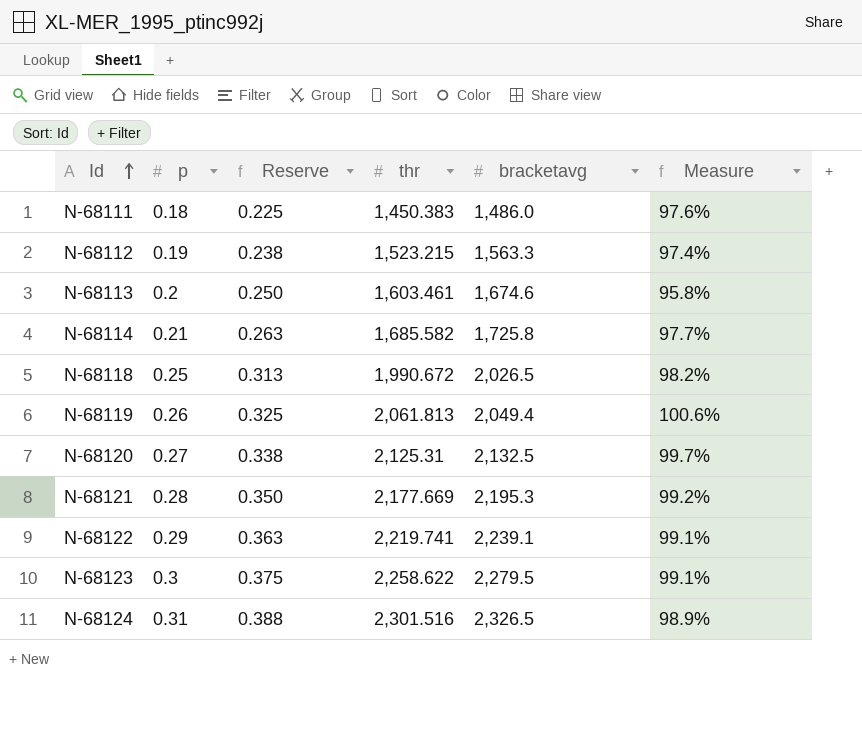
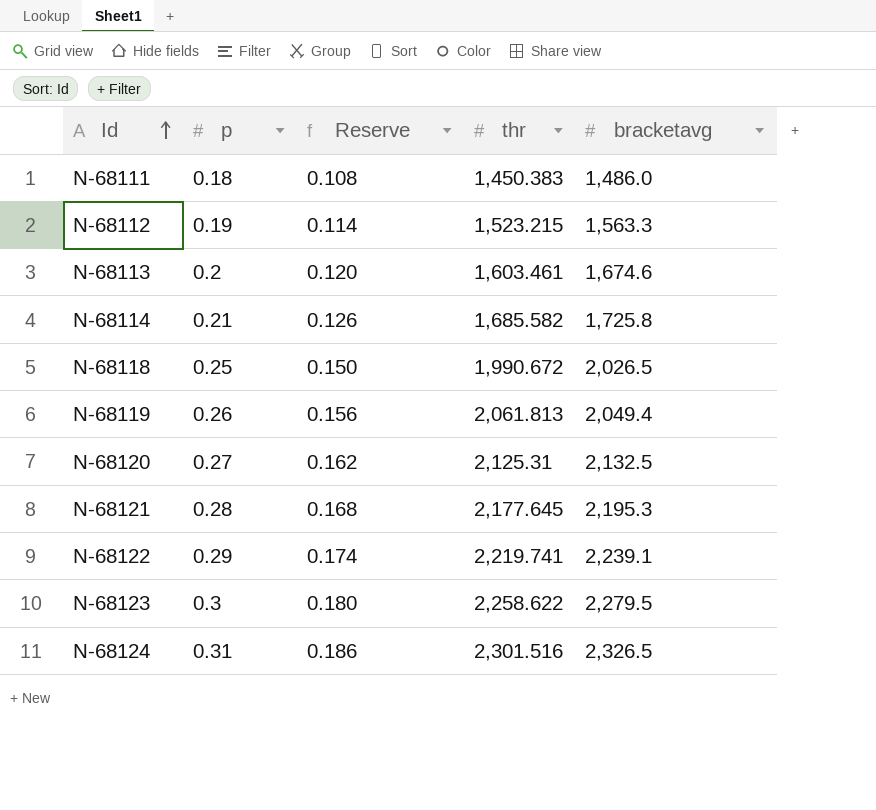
column Measure | formula: [thr] / [bracketavg] -> none
column Reserve | formula: [p] * 1.25 -> [p] * 0.6
N-68121 | thr: 2,177.669 -> 2,177.645

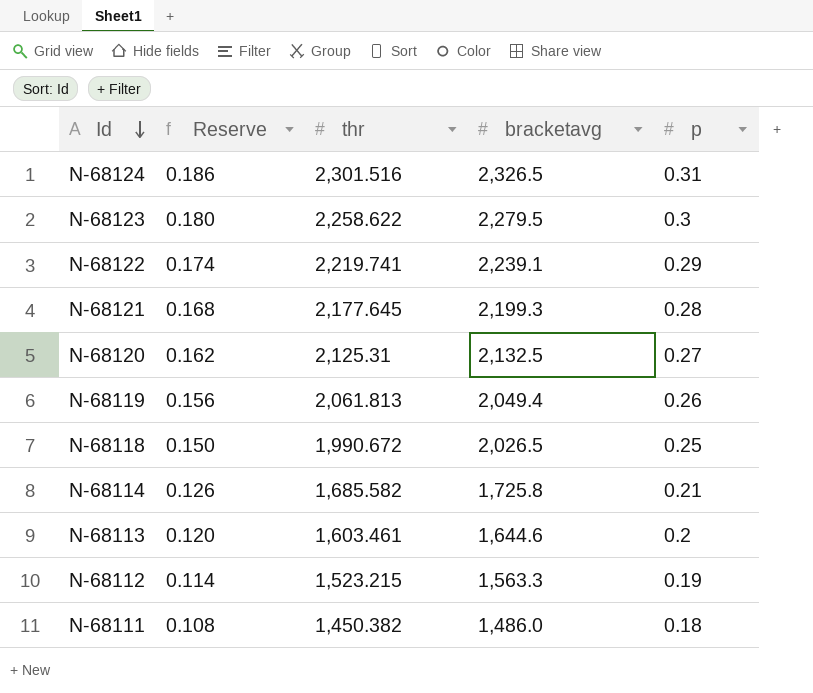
row order: Id ascending -> Id descending
column p | position: 2 -> 5
N-68121 | bracketavg: 2,195.3 -> 2,199.3
N-68113 | bracketavg: 1,674.6 -> 1,644.6
N-68111 | thr: 1,450.383 -> 1,450.382

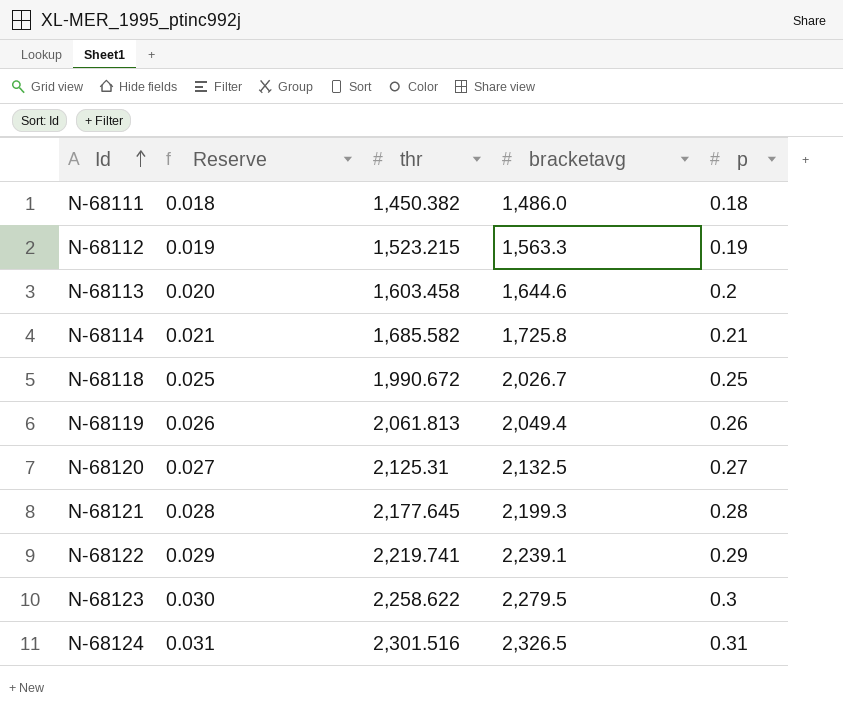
row order: Id descending -> Id ascending
column Reserve | formula: [p] * 0.6 -> [p] * 0.1
N-68113 | thr: 1,603.461 -> 1,603.458
N-68118 | bracketavg: 2,026.5 -> 2,026.7

